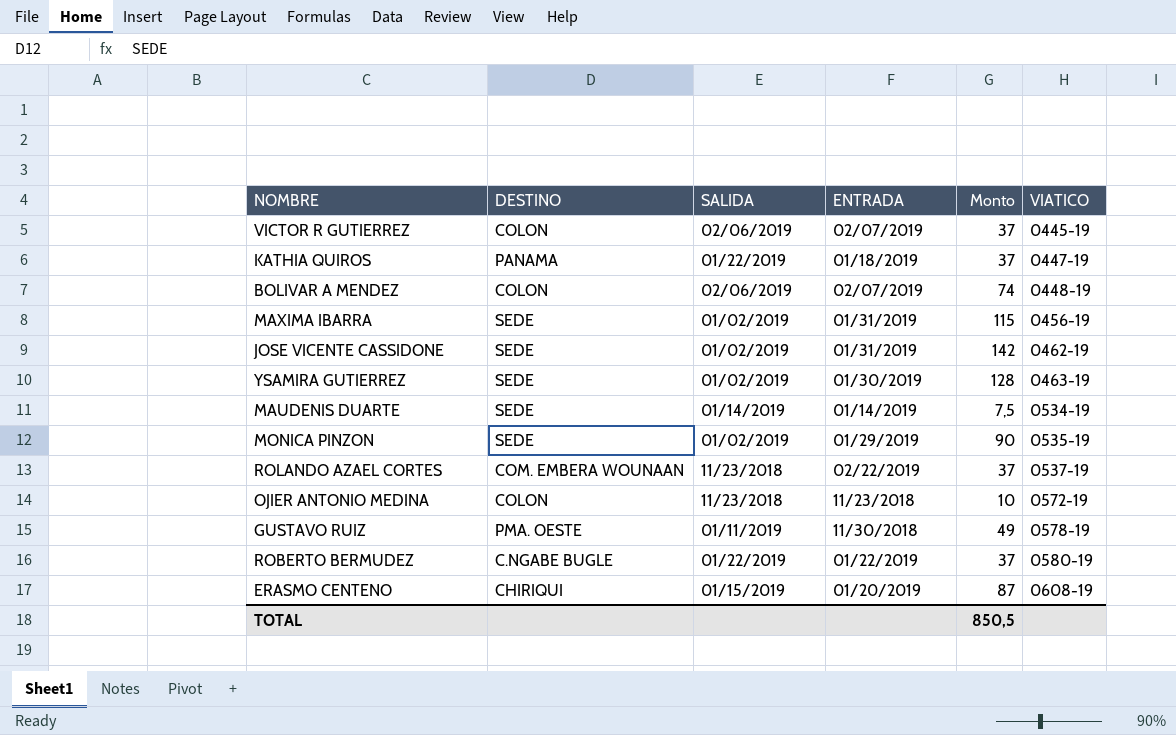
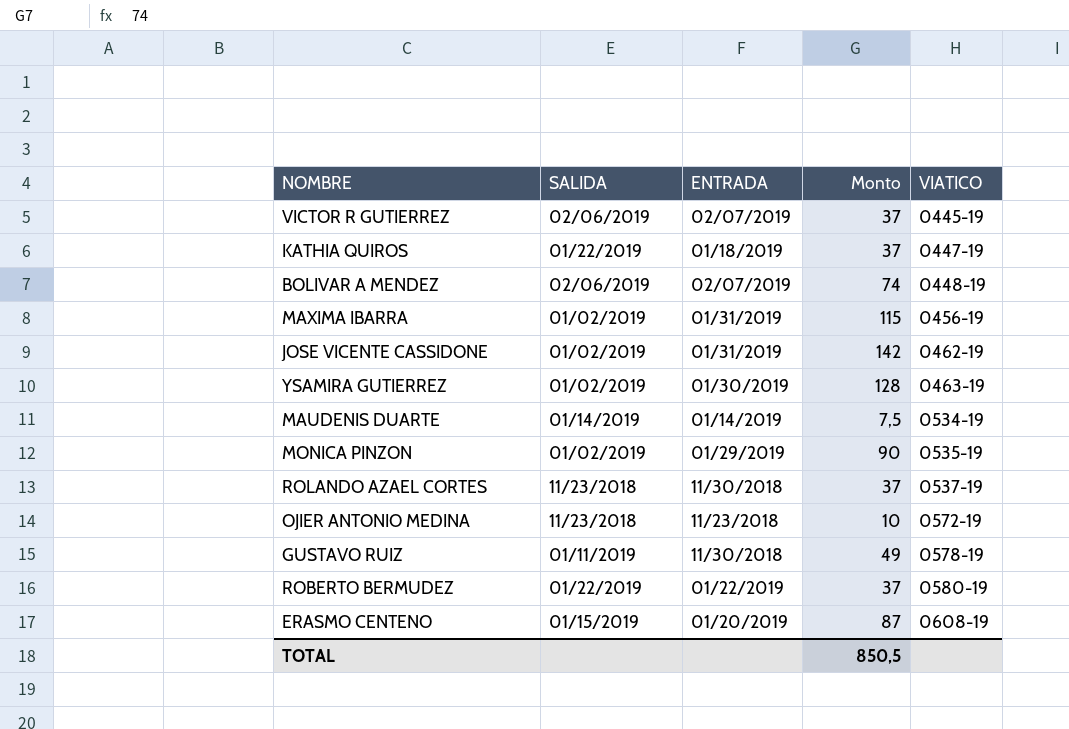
column DESTINO | position: 2 -> none
ROLANDO AZAEL CORTES | ENTRADA: 02/22/2019 -> 11/30/2018

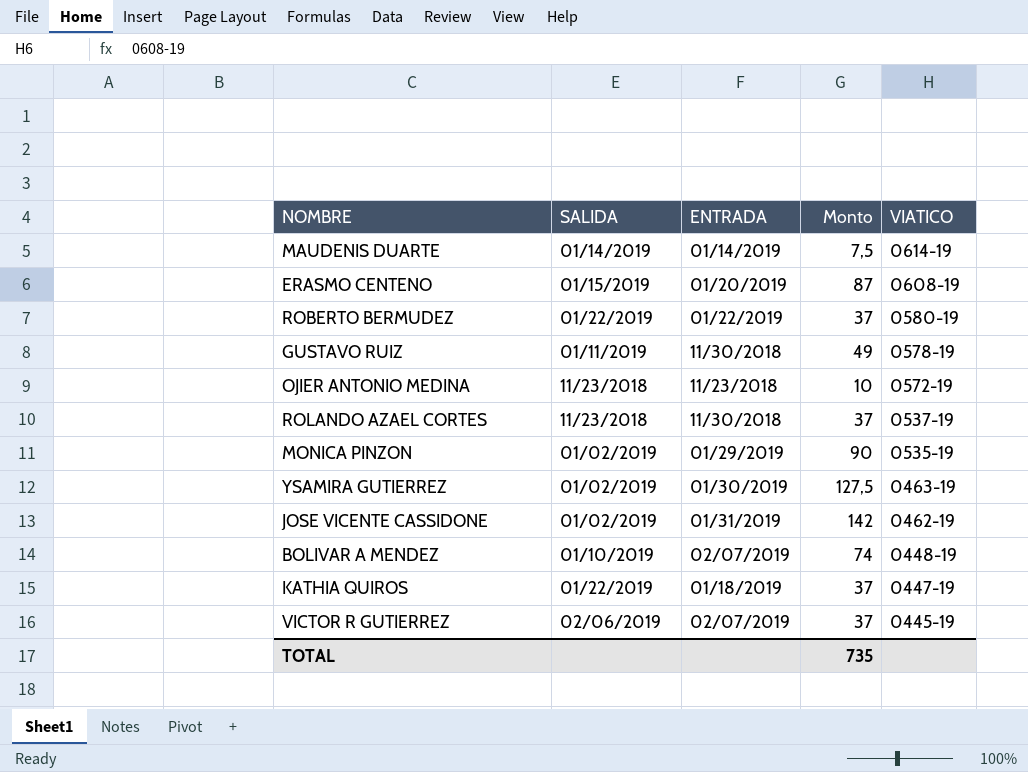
row order: VIATICO ascending -> VIATICO descending
row MAXIMA IBARRA: 01/02/2019 | 01/31/2019 | 115 | 0456-19 -> none
MAUDENIS DUARTE | VIATICO: 0534-19 -> 0614-19
YSAMIRA GUTIERREZ | Monto: 128 -> 127,5
BOLIVAR A MENDEZ | SALIDA: 02/06/2019 -> 01/10/2019
TOTAL | Monto: 850,5 -> 735

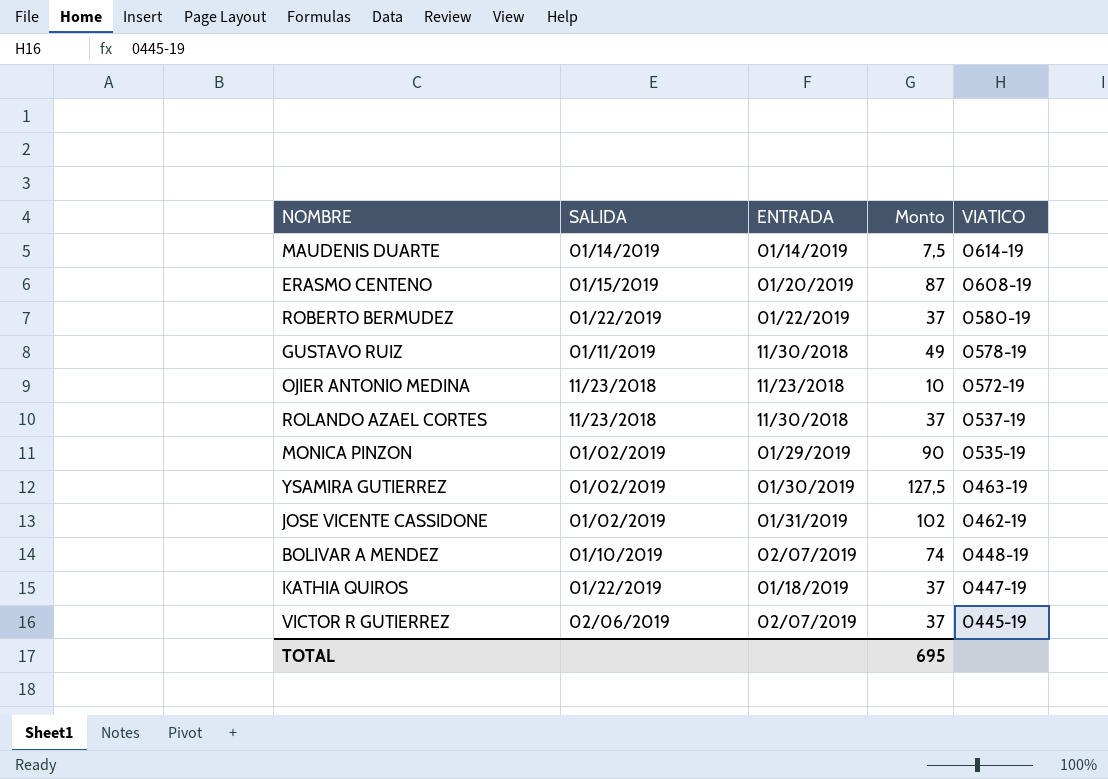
JOSE VICENTE CASSIDONE | Monto: 142 -> 102
TOTAL | Monto: 735 -> 695

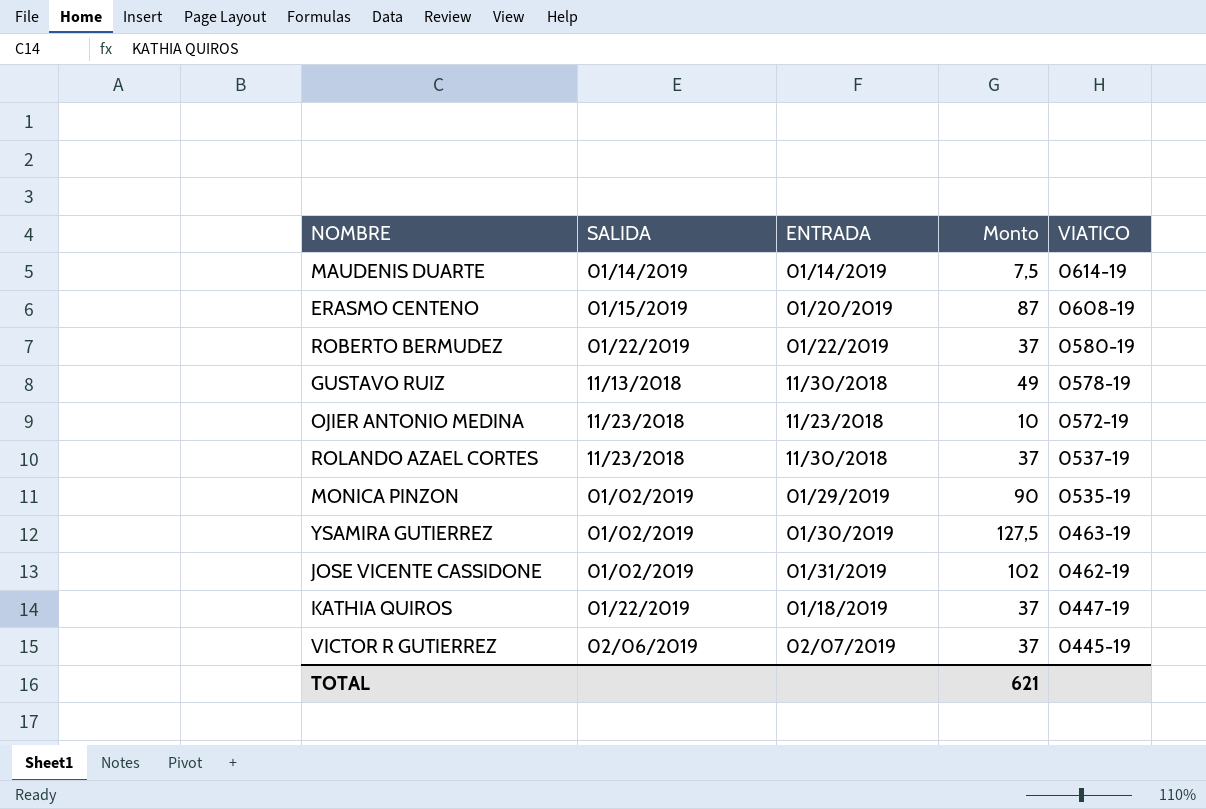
row BOLIVAR A MENDEZ: 01/10/2019 | 02/07/2019 | 74 | 0448-19 -> none
GUSTAVO RUIZ | SALIDA: 01/11/2019 -> 11/13/2018
TOTAL | Monto: 695 -> 621

